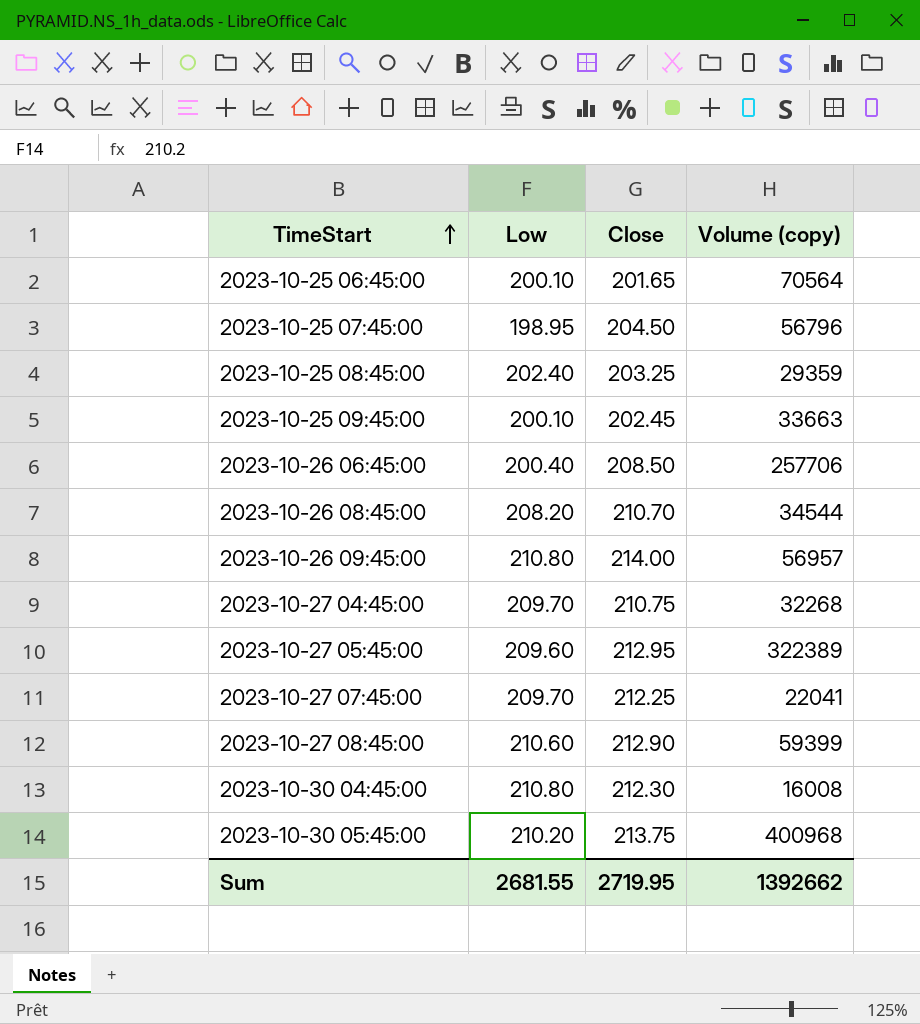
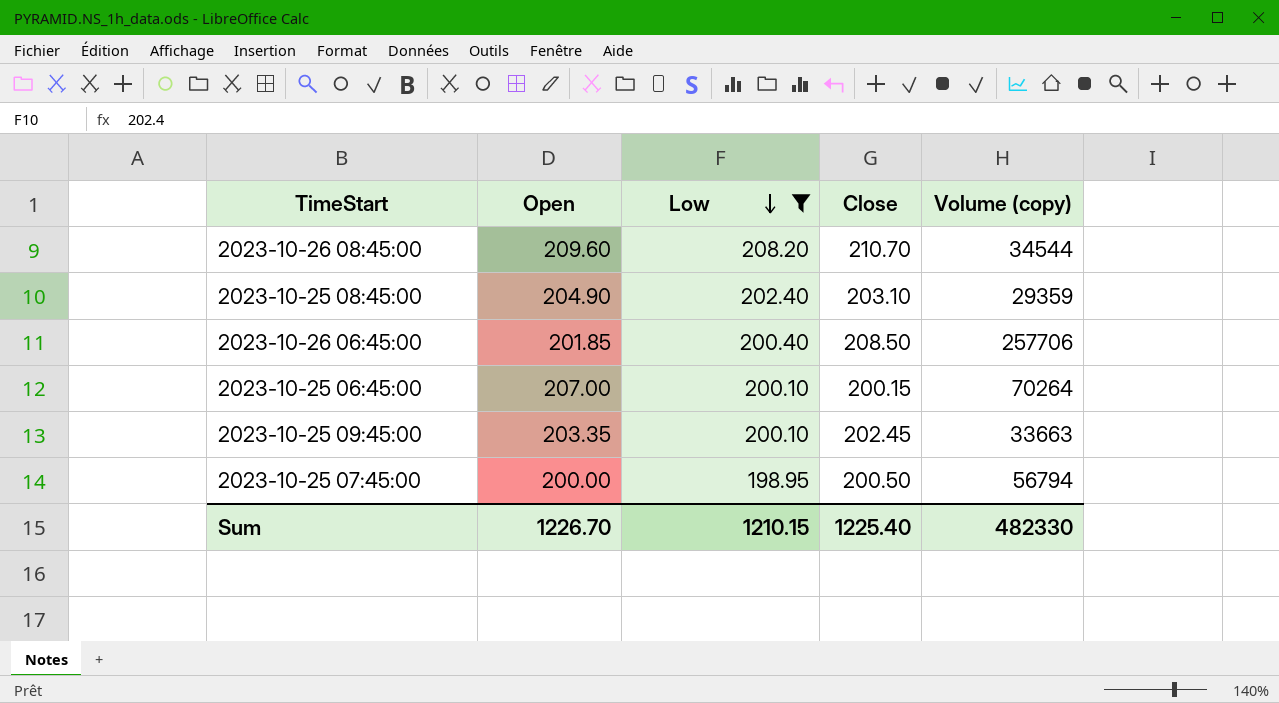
filter: none -> Low <= 208.20
row order: TimeStart ascending -> Low descending
column Open | position: none -> 2
2023-10-25 08:45:00 | Close: 203.25 -> 203.10
2023-10-25 06:45:00 | Close: 201.65 -> 200.15
2023-10-25 06:45:00 | Volume (copy): 70564 -> 70264
2023-10-25 07:45:00 | Close: 204.50 -> 200.50
2023-10-25 07:45:00 | Volume (copy): 56796 -> 56794
Sum | Low: 2681.55 -> 1210.15
Sum | Close: 2719.95 -> 1225.40
Sum | Volume (copy): 1392662 -> 482330

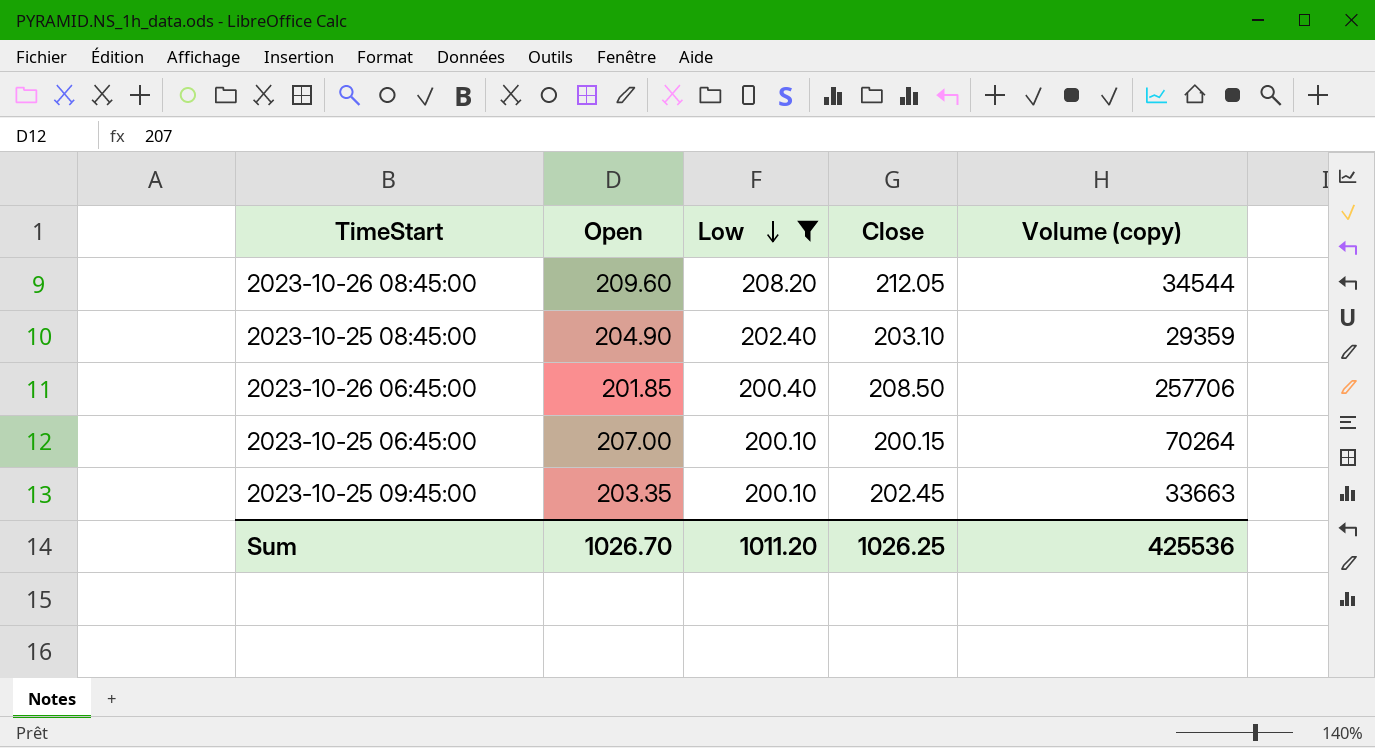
row 2023-10-25 07:45:00: 200.00 | 198.95 | 200.50 | 56794 -> none
2023-10-26 08:45:00 | Close: 210.70 -> 212.05
Sum | Open: 1226.70 -> 1026.70
Sum | Low: 1210.15 -> 1011.20
Sum | Close: 1225.40 -> 1026.25
Sum | Volume (copy): 482330 -> 425536

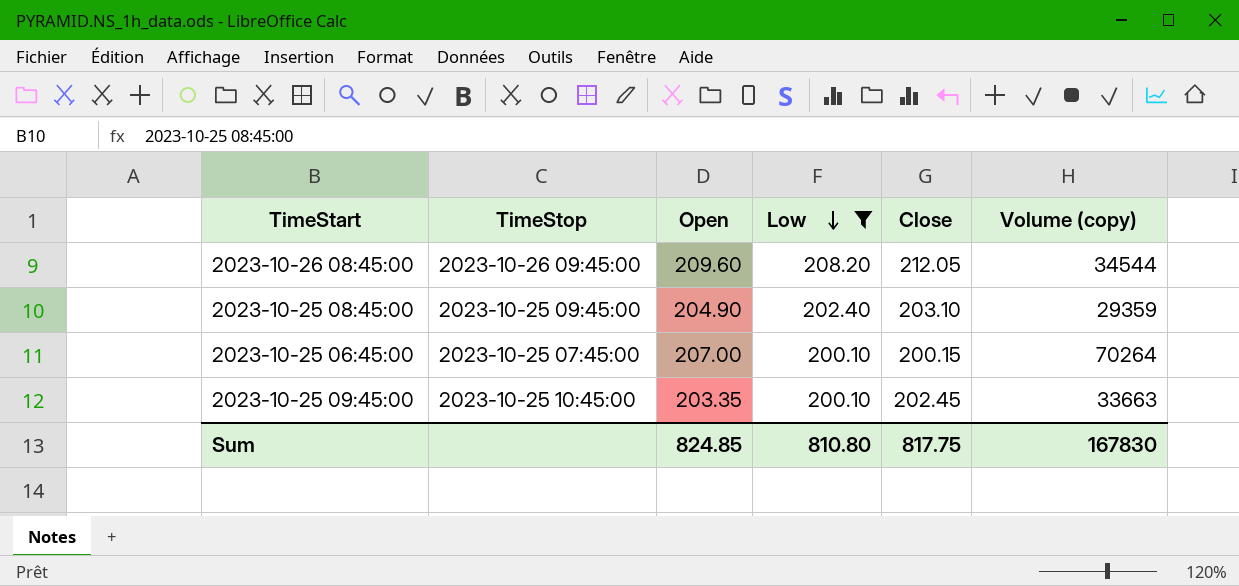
column TimeStop | position: none -> 2
row 2023-10-26 06:45:00: 201.85 | 200.40 | 208.50 | 257706 -> none
Sum | Open: 1026.70 -> 824.85
Sum | Low: 1011.20 -> 810.80
Sum | Close: 1026.25 -> 817.75
Sum | Volume (copy): 425536 -> 167830

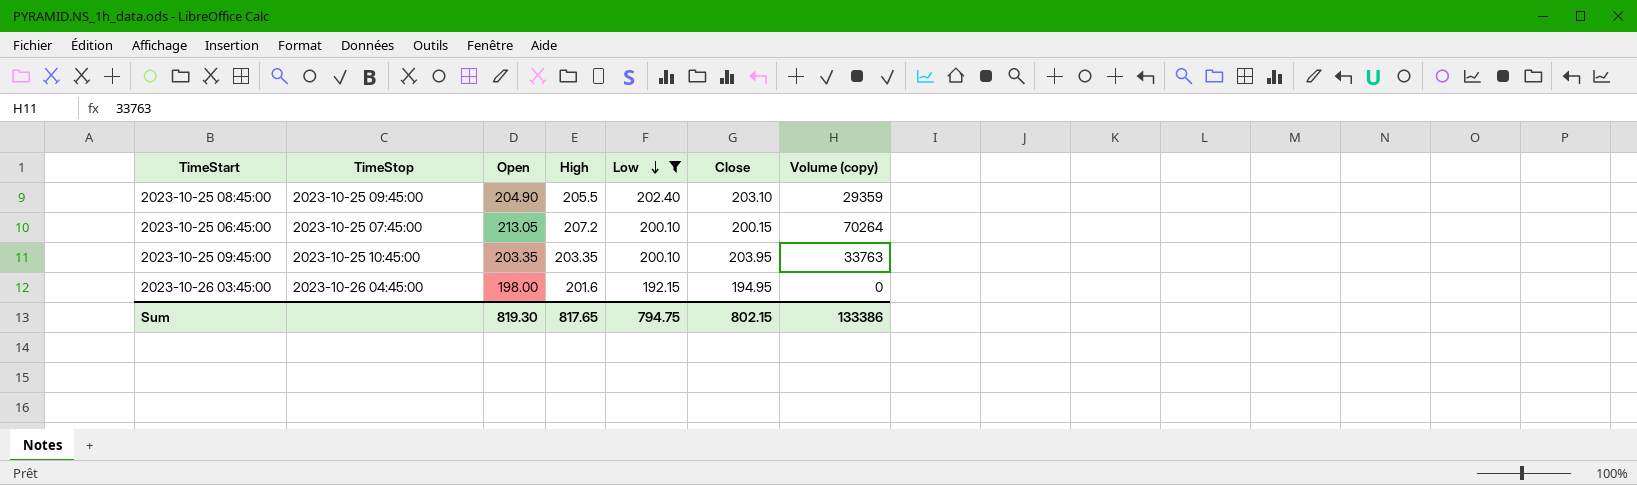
column High | position: none -> 4
row 2023-10-26 08:45:00: 2023-10-26 09:45:00 | 209.60 | 208.20 | 212.05 | 34544 -> none
2023-10-25 06:45:00 | Open: 207.00 -> 213.05
2023-10-25 09:45:00 | Close: 202.45 -> 203.95
2023-10-25 09:45:00 | Volume (copy): 33663 -> 33763
row 2023-10-26 03:45:00: none -> 2023-10-26 04:45:00 | 198.00 | 201.6 | 192.15 | 194.95 | 0
Sum | Open: 824.85 -> 819.30
Sum | Low: 810.80 -> 794.75
Sum | Close: 817.75 -> 802.15
Sum | Volume (copy): 167830 -> 133386

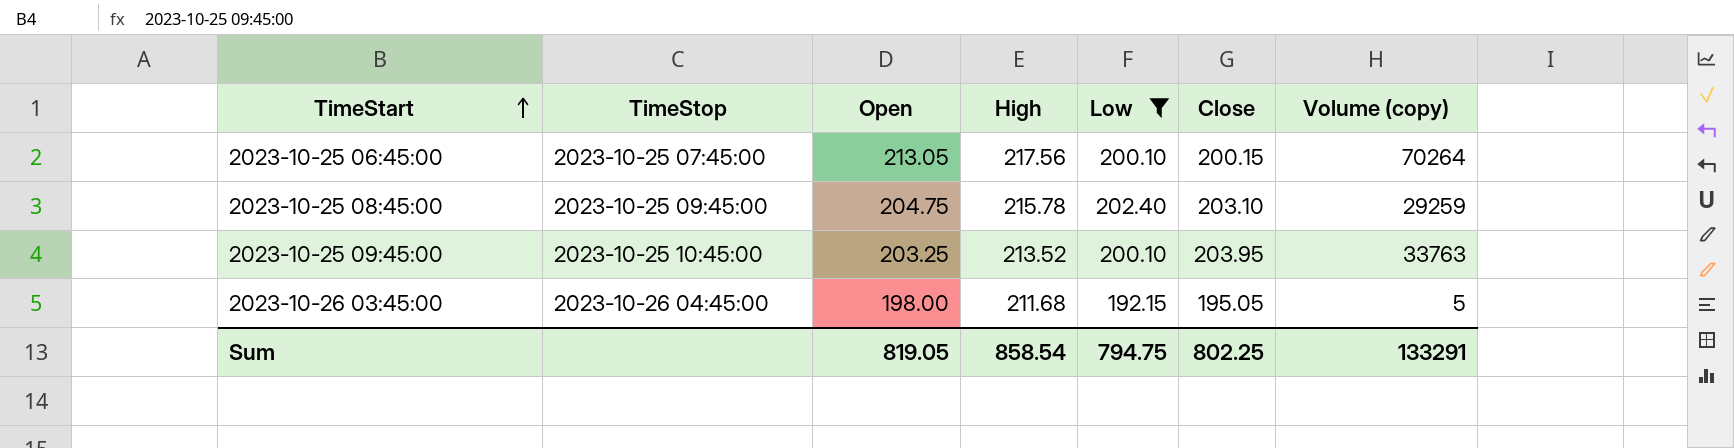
row order: Low descending -> TimeStart ascending
2023-10-25 06:45:00 | High: 207.2 -> 217.56
2023-10-25 08:45:00 | Open: 204.90 -> 204.75
2023-10-25 08:45:00 | High: 205.5 -> 215.78
2023-10-25 08:45:00 | Volume (copy): 29359 -> 29259
2023-10-25 09:45:00 | Open: 203.35 -> 203.25
2023-10-25 09:45:00 | High: 203.35 -> 213.52
2023-10-26 03:45:00 | High: 201.6 -> 211.68
2023-10-26 03:45:00 | Close: 194.95 -> 195.05
2023-10-26 03:45:00 | Volume (copy): 0 -> 5
Sum | Open: 819.30 -> 819.05
Sum | High: 817.65 -> 858.54
Sum | Close: 802.15 -> 802.25
Sum | Volume (copy): 133386 -> 133291

